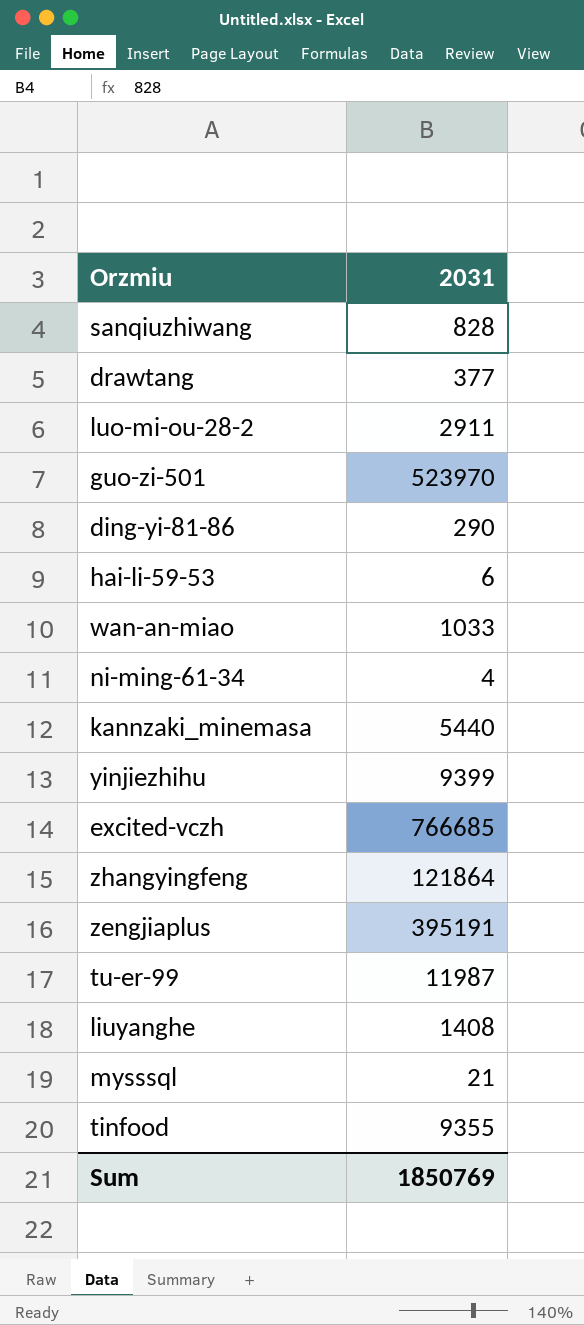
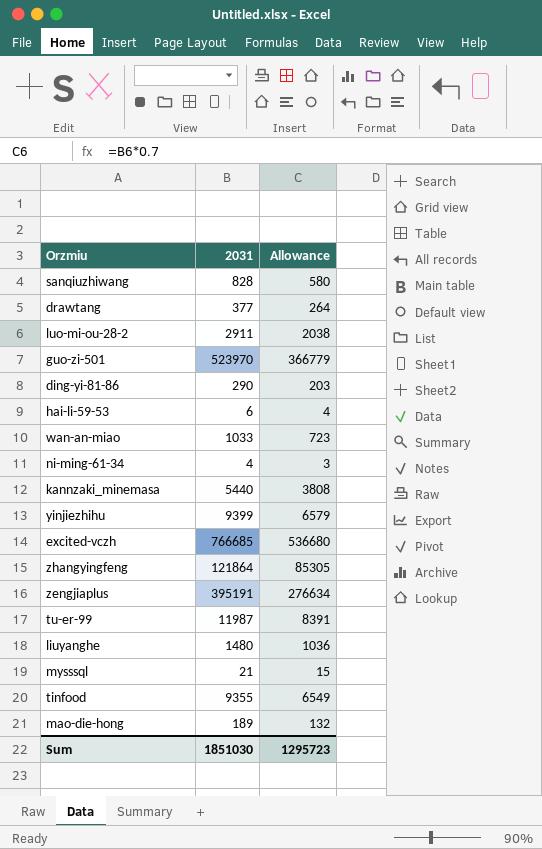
column Allowance | formula: none -> [2031] * 0.7
liuyanghe | 2031: 1408 -> 1480
row mao-die-hong: none -> 189 | 132
Sum | 2031: 1850769 -> 1851030

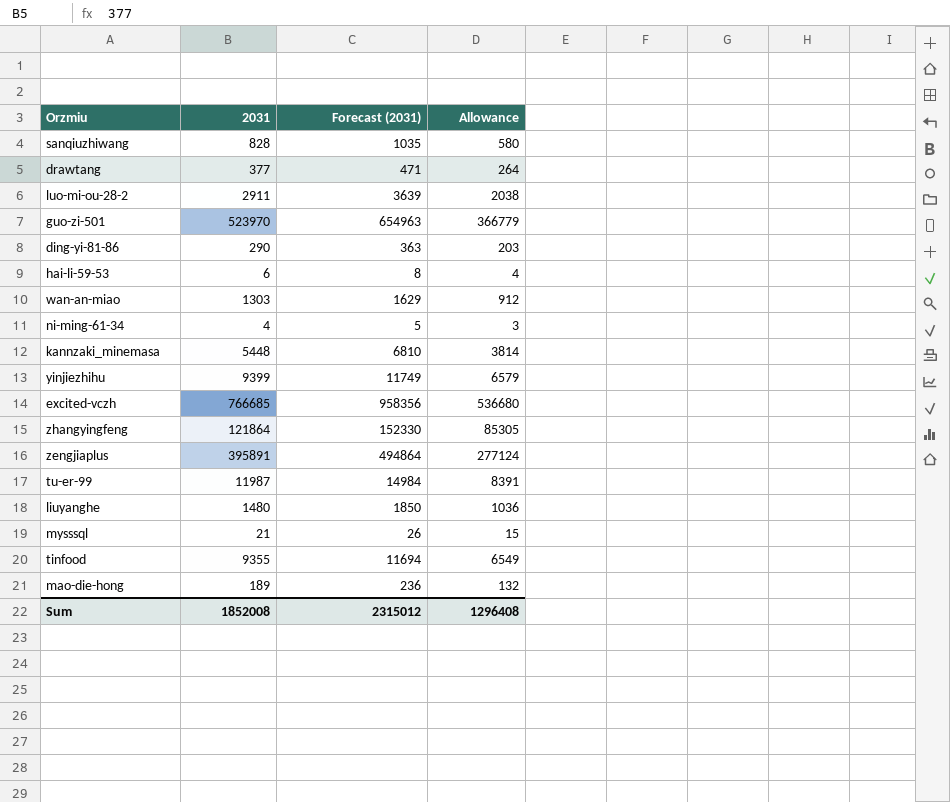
column Forecast (2031) | formula: none -> [2031] * 1.25
wan-an-miao | 2031: 1033 -> 1303
wan-an-miao | Allowance: 723 -> 912
kannzaki_minemasa | 2031: 5440 -> 5448
kannzaki_minemasa | Allowance: 3808 -> 3814
zengjiaplus | 2031: 395191 -> 395891
zengjiaplus | Allowance: 276634 -> 277124
Sum | 2031: 1851030 -> 1852008
Sum | Allowance: 1295723 -> 1296408

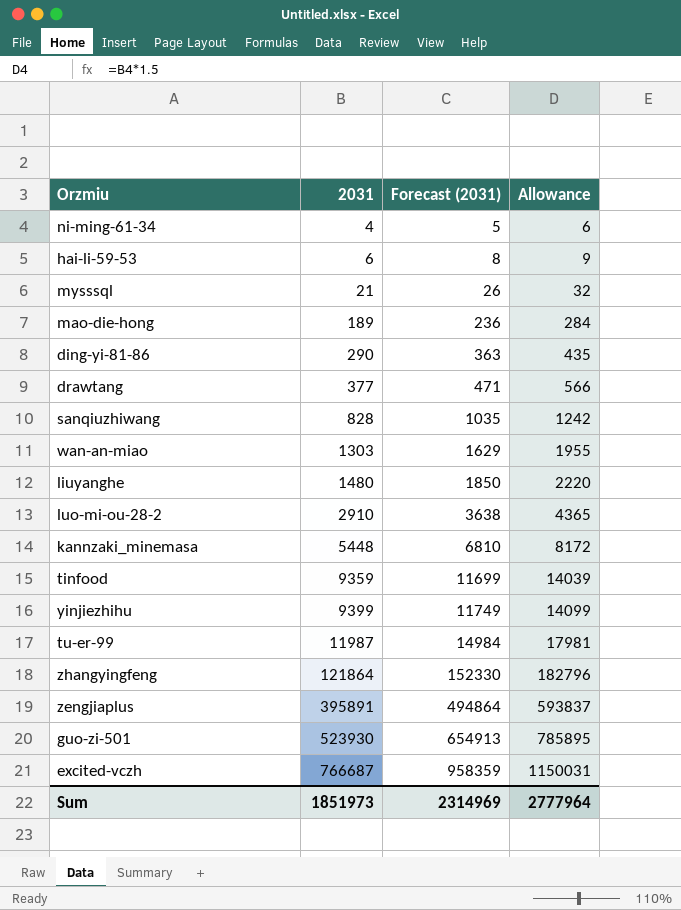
row order: none -> 2031 ascending
column Allowance | formula: [2031] * 0.7 -> [2031] * 1.5
luo-mi-ou-28-2 | 2031: 2911 -> 2910
luo-mi-ou-28-2 | Forecast (2031): 3639 -> 3638
tinfood | 2031: 9355 -> 9359
tinfood | Forecast (2031): 11694 -> 11699
guo-zi-501 | 2031: 523970 -> 523930
guo-zi-501 | Forecast (2031): 654963 -> 654913
excited-vczh | 2031: 766685 -> 766687
excited-vczh | Forecast (2031): 958356 -> 958359
Sum | 2031: 1852008 -> 1851973
Sum | Forecast (2031): 2315012 -> 2314969
Sum | Allowance: 1296408 -> 2777964

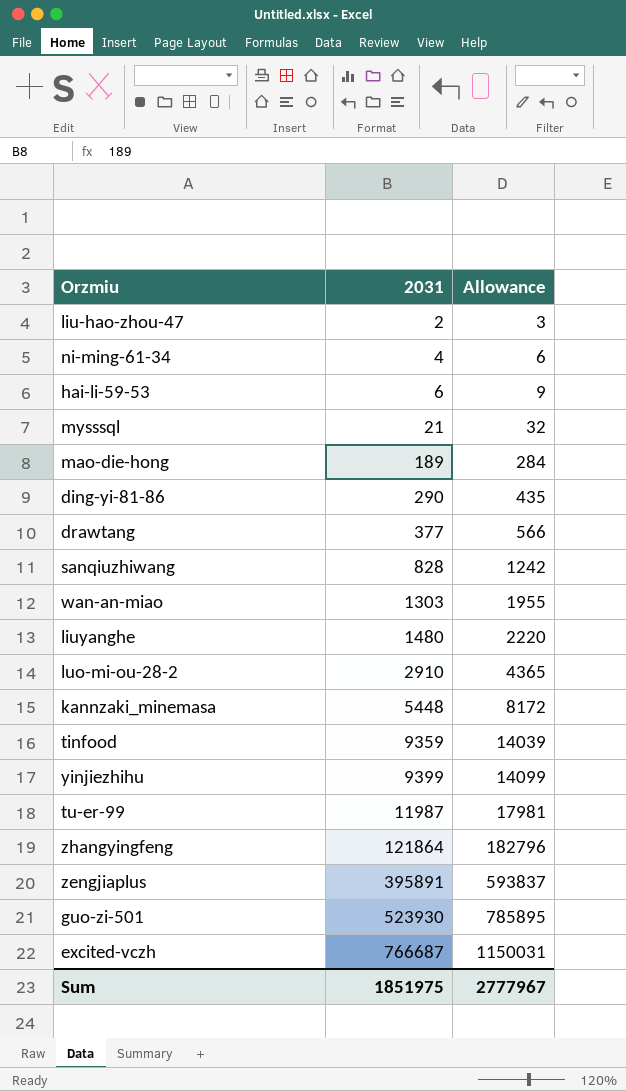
column Forecast (2031) | formula: [2031] * 1.25 -> none
row liu-hao-zhou-47: none -> 2 | 3
Sum | 2031: 1851973 -> 1851975
Sum | Allowance: 2777964 -> 2777967

